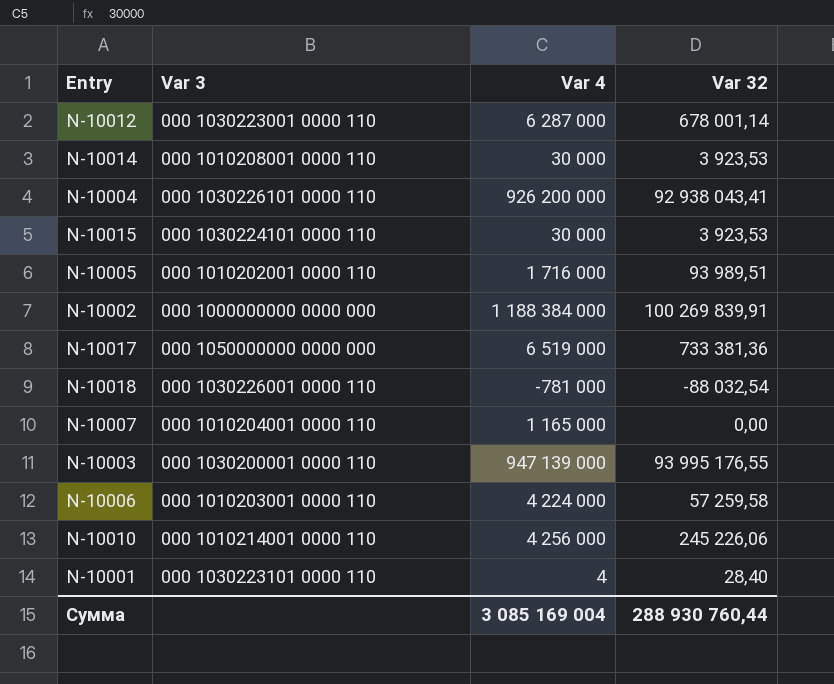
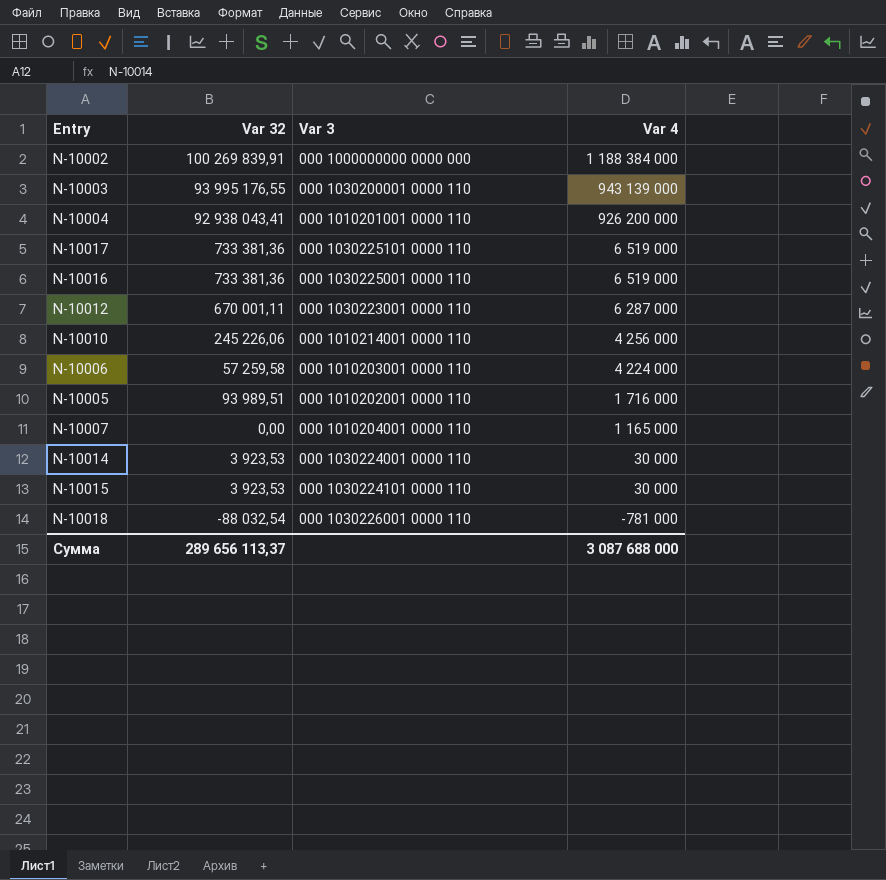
row order: none -> Var 4 descending
column Var 32 | position: 4 -> 2
row N-10001: 000 1030223101 0000 110 | 4 | 28,40 -> none
N-10003 | Var 4: 947 139 000 -> 943 139 000
N-10004 | Var 3: 000 1030226101 0000 110 -> 000 1010201001 0000 110
N-10017 | Var 3: 000 1050000000 0000 000 -> 000 1030225101 0000 110
row N-10016: none -> 733 381,36 | 000 1030225001 0000 110 | 6 519 000
N-10012 | Var 32: 678 001,14 -> 670 001,11
N-10014 | Var 3: 000 1010208001 0000 110 -> 000 1030224001 0000 110
Сумма | Var 32: 288 930 760,44 -> 289 656 113,37
Сумма | Var 4: 3 085 169 004 -> 3 087 688 000

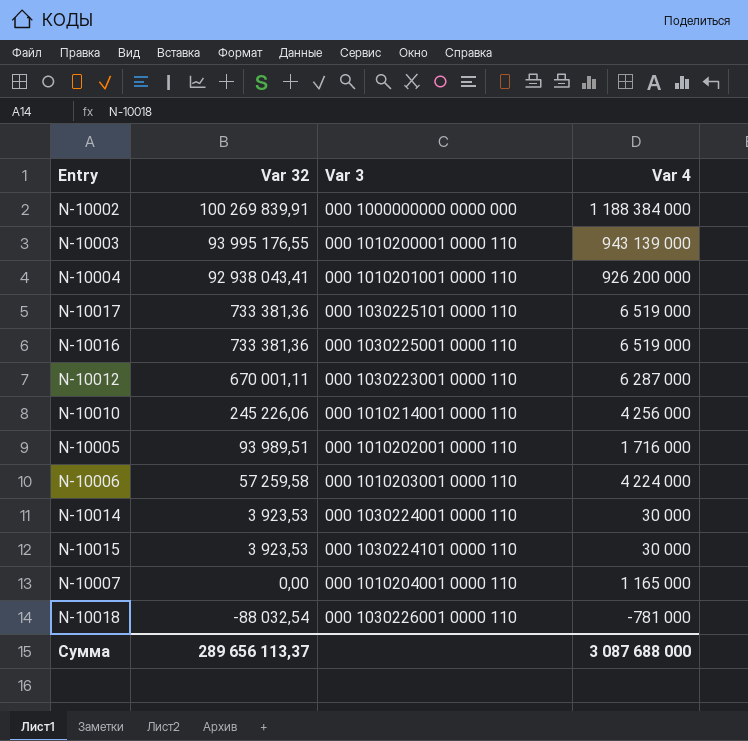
row order: Var 4 descending -> Var 32 descending
N-10003 | Var 3: 000 1030200001 0000 110 -> 000 1010200001 0000 110

